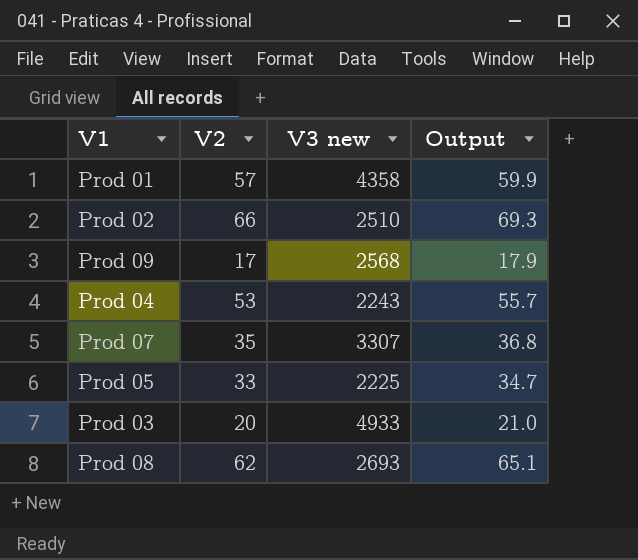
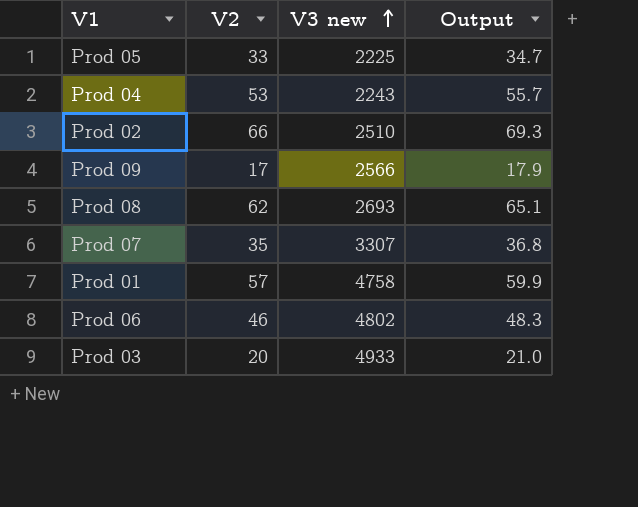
row order: none -> V3 new ascending
Prod 09 | V3 new: 2568 -> 2566
Prod 01 | V3 new: 4358 -> 4758
row Prod 06: none -> 46 | 4802 | 48.3

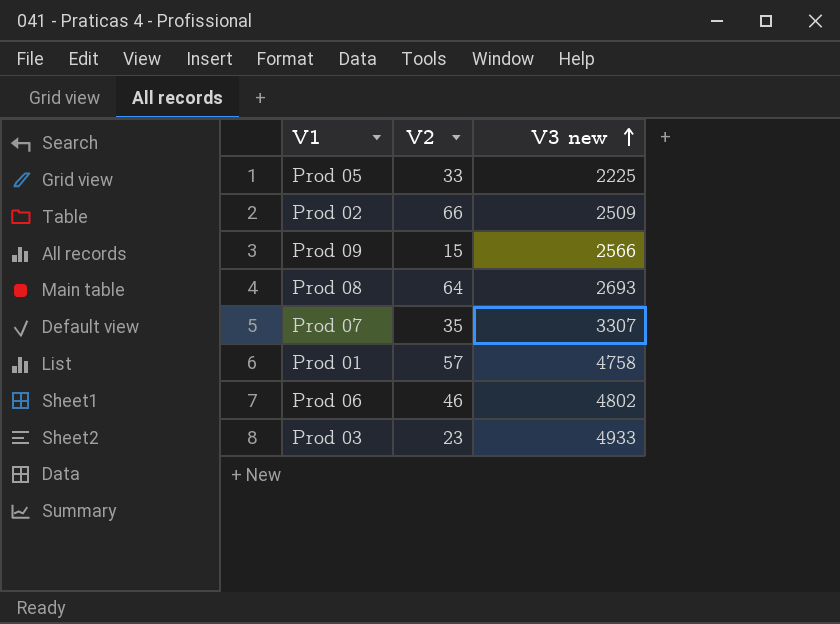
column Output | formula: [V2] * 1.05 -> none
row Prod 04: 53 | 2243 | 55.7 -> none
Prod 02 | V3 new: 2510 -> 2509
Prod 09 | V2: 17 -> 15
Prod 08 | V2: 62 -> 64
Prod 03 | V2: 20 -> 23

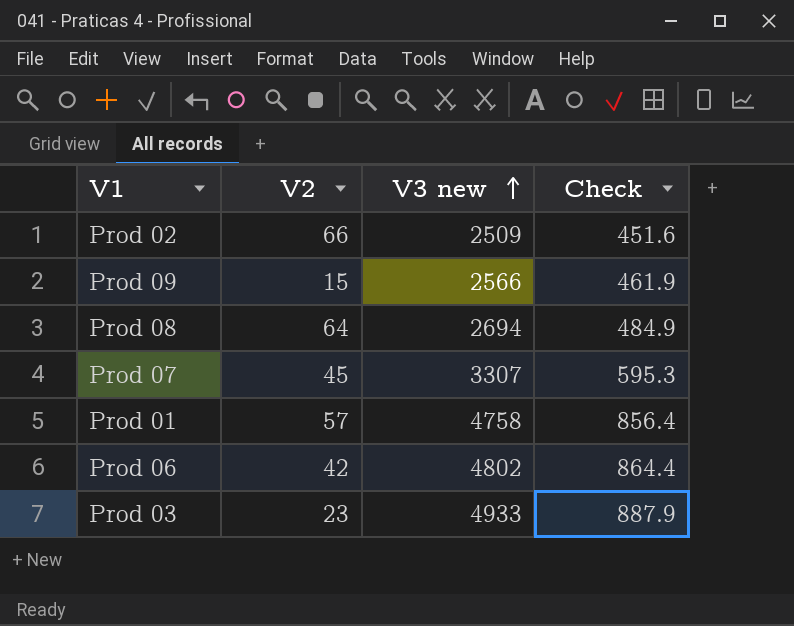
column Check | formula: none -> [V3 new] * 0.18
row Prod 05: 33 | 2225 -> none
Prod 08 | V3 new: 2693 -> 2694
Prod 07 | V2: 35 -> 45
Prod 06 | V2: 46 -> 42

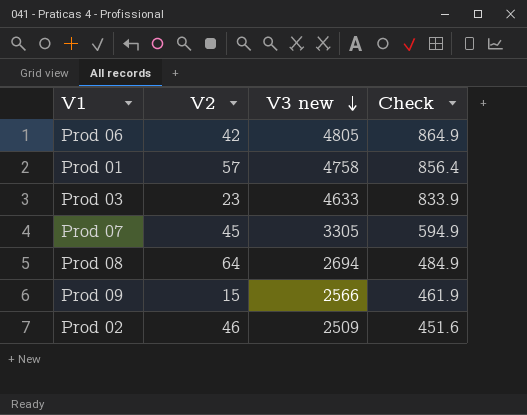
row order: V3 new ascending -> V3 new descending
Prod 06 | V3 new: 4802 -> 4805
Prod 06 | Check: 864.4 -> 864.9
Prod 03 | V3 new: 4933 -> 4633
Prod 03 | Check: 887.9 -> 833.9
Prod 07 | V3 new: 3307 -> 3305
Prod 07 | Check: 595.3 -> 594.9
Prod 02 | V2: 66 -> 46

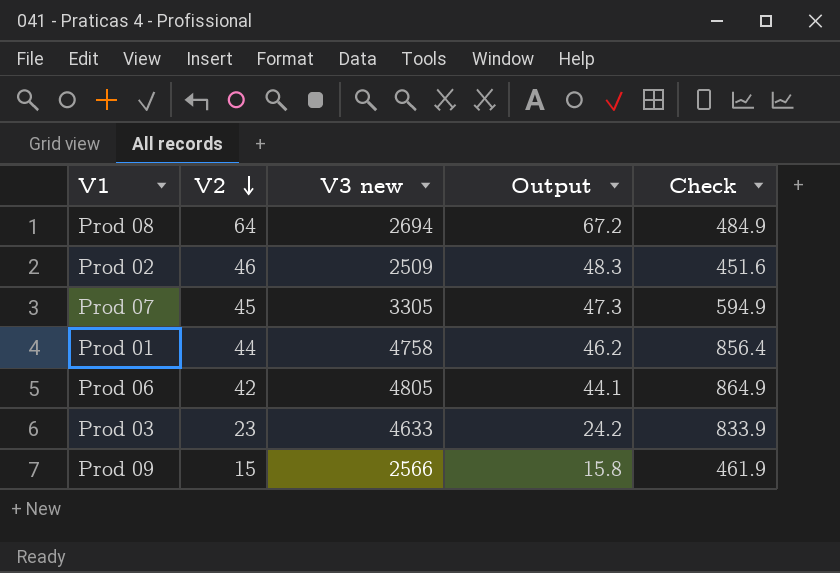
row order: V3 new descending -> V2 descending
column Output | formula: none -> [V2] * 1.05
Prod 01 | V2: 57 -> 44

